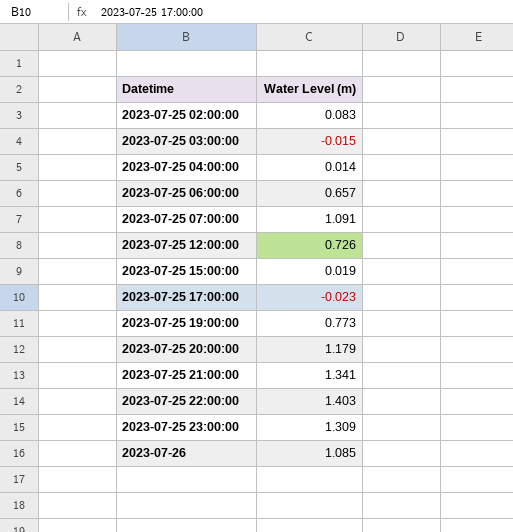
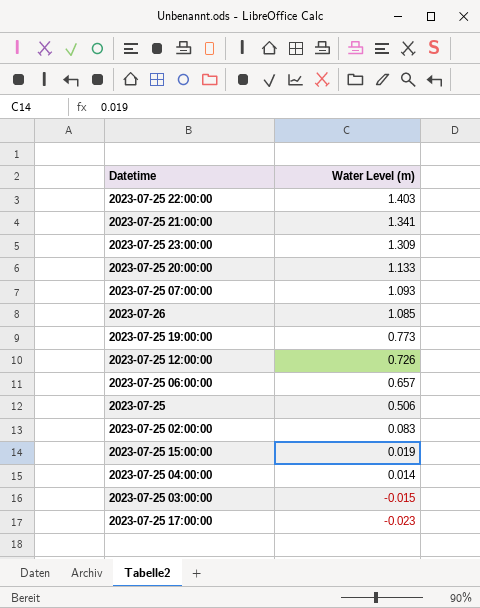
row order: Datetime ascending -> Water Level (m) descending
2023-07-25 20:00:00 | Water Level (m): 1.179 -> 1.133
2023-07-25 07:00:00 | Water Level (m): 1.091 -> 1.093
row 2023-07-25: none -> 0.506

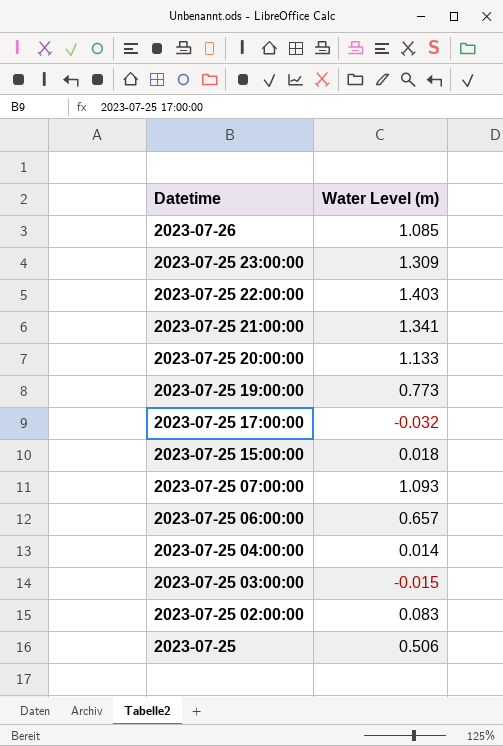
row order: Water Level (m) descending -> Datetime descending
row 2023-07-25 12:00:00: 0.726 -> none
2023-07-25 17:00:00 | Water Level (m): -0.023 -> -0.032
2023-07-25 15:00:00 | Water Level (m): 0.019 -> 0.018

